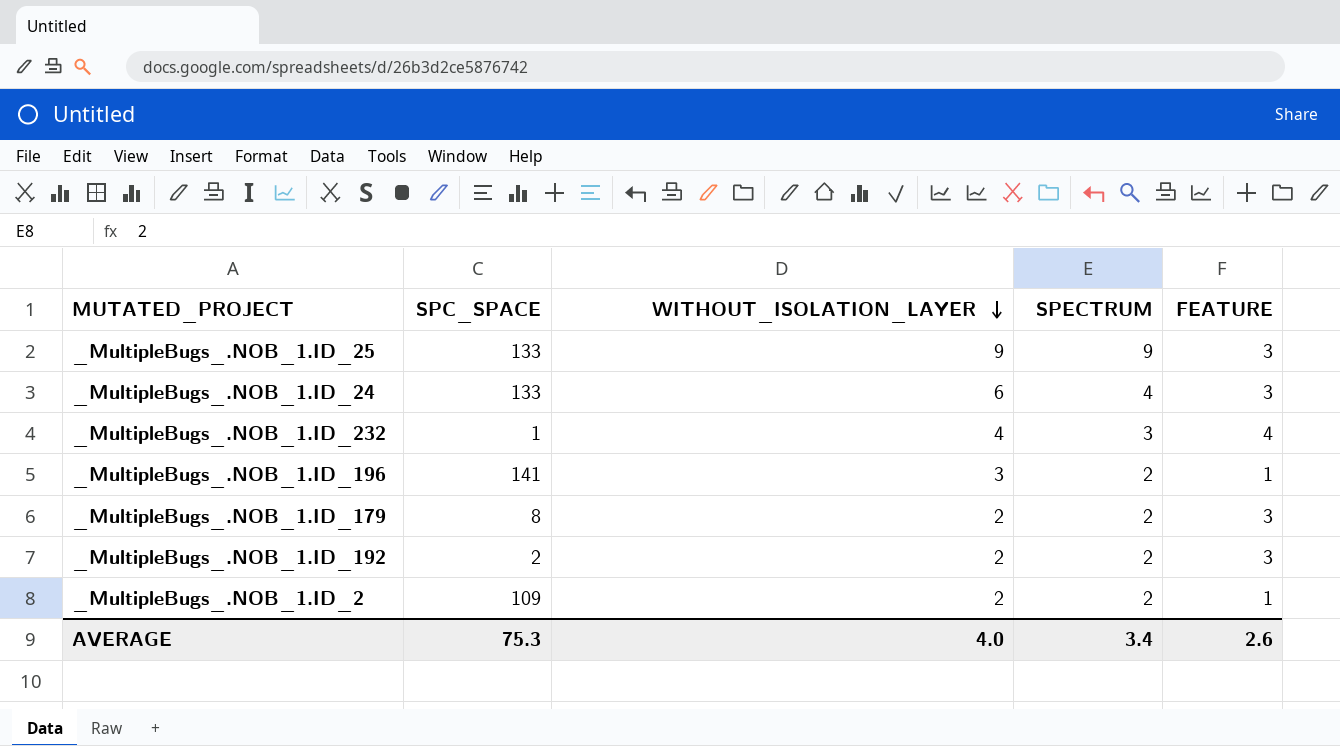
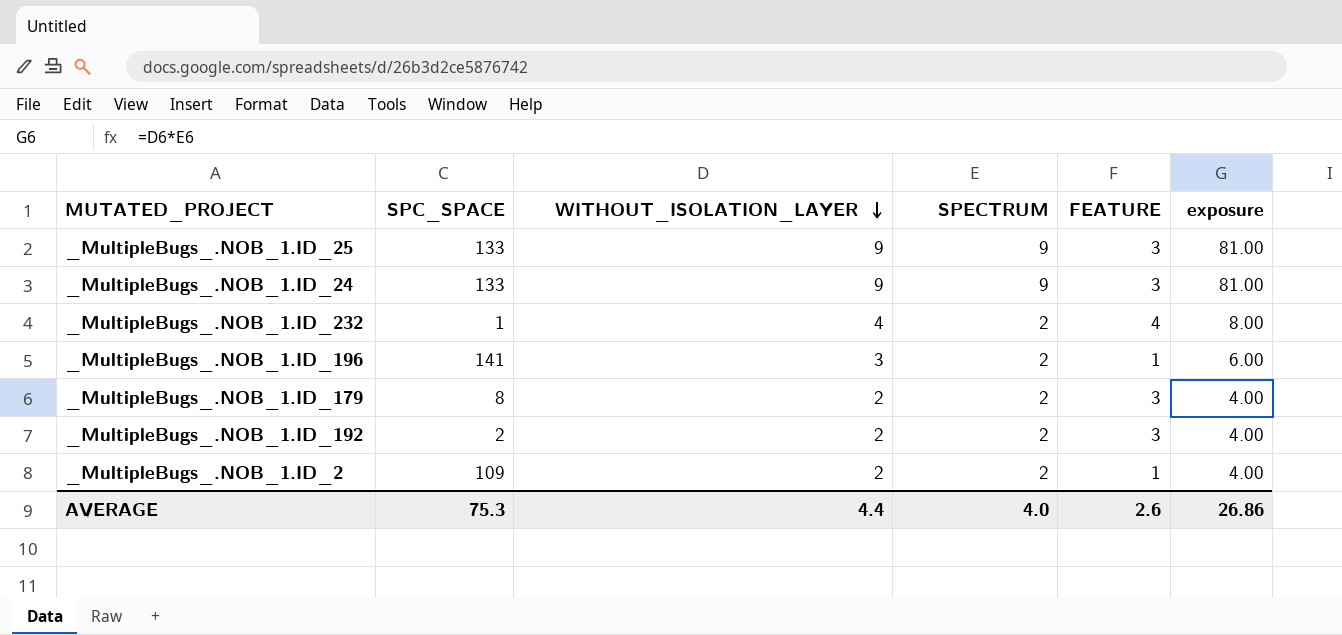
column exposure | formula: none -> [WITHOUT_ISOLATION_LAYER] * [SPECTRUM]
_MultipleBugs_.NOB_1.ID_24 | WITHOUT_ISOLATION_LAYER: 6 -> 9
_MultipleBugs_.NOB_1.ID_24 | SPECTRUM: 4 -> 9
_MultipleBugs_.NOB_1.ID_232 | SPECTRUM: 3 -> 2
AVERAGE | WITHOUT_ISOLATION_LAYER: 4.0 -> 4.4
AVERAGE | SPECTRUM: 3.4 -> 4.0

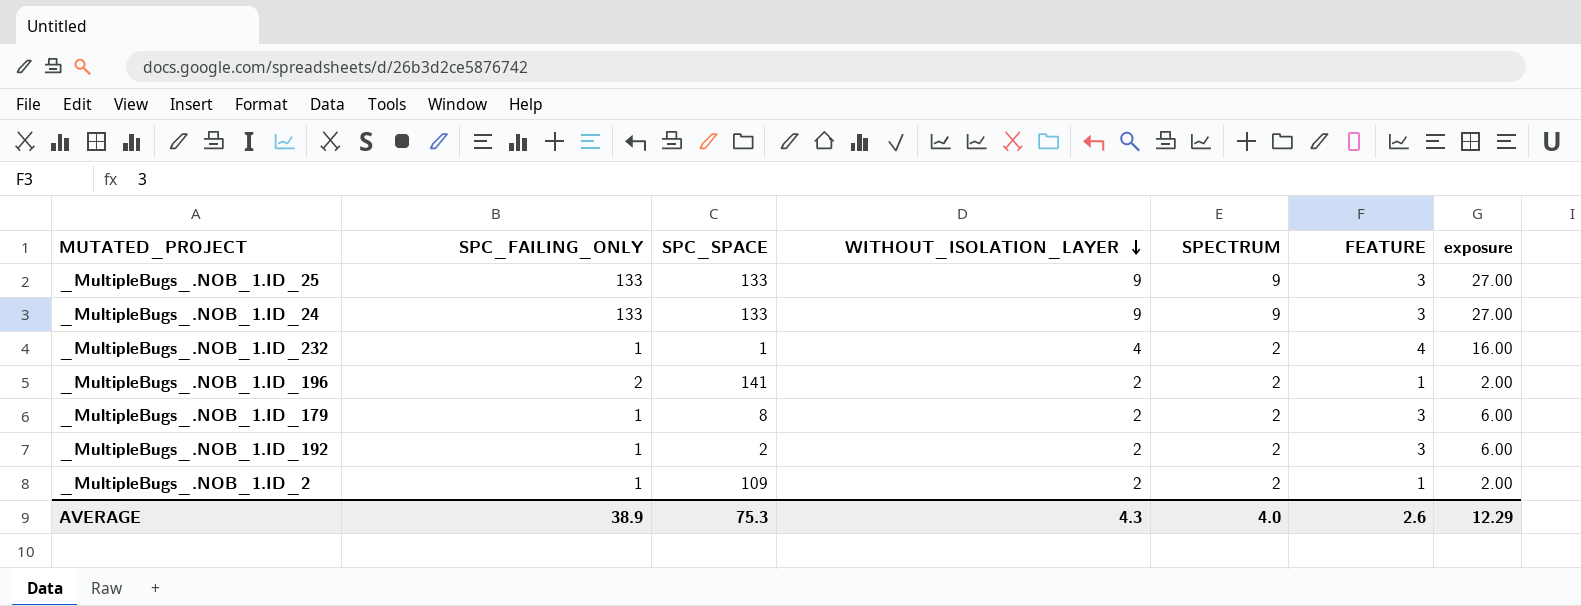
column SPC_FAILING_ONLY | position: none -> 2
column exposure | formula: [WITHOUT_ISOLATION_LAYER] * [SPECTRUM] -> [WITHOUT_ISOLATION_LAYER] * [FEATURE]
_MultipleBugs_.NOB_1.ID_196 | WITHOUT_ISOLATION_LAYER: 3 -> 2
AVERAGE | WITHOUT_ISOLATION_LAYER: 4.4 -> 4.3
AVERAGE | exposure: 26.86 -> 12.29

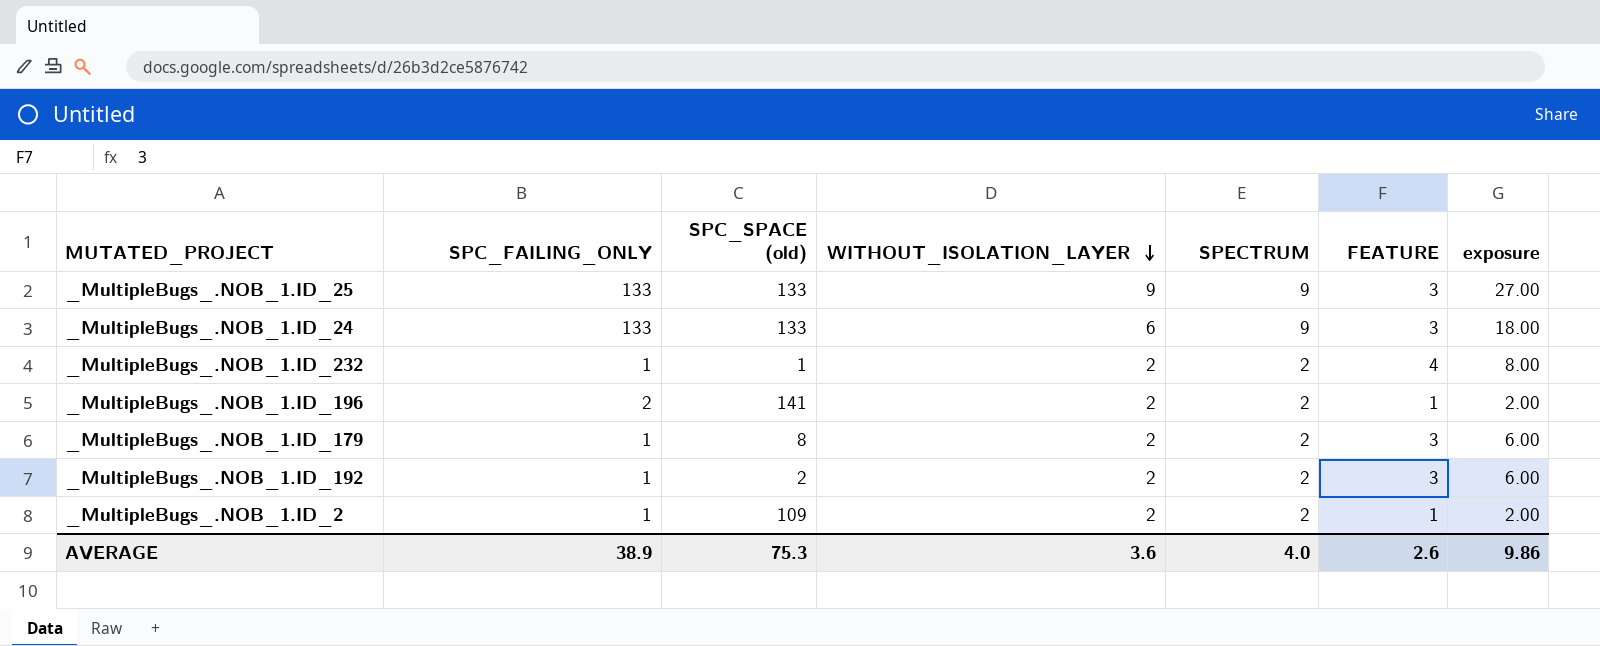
column name: SPC_SPACE -> SPC_SPACE (old)
_MultipleBugs_.NOB_1.ID_24 | WITHOUT_ISOLATION_LAYER: 9 -> 6
_MultipleBugs_.NOB_1.ID_24 | exposure: 27.00 -> 18.00
_MultipleBugs_.NOB_1.ID_232 | WITHOUT_ISOLATION_LAYER: 4 -> 2
_MultipleBugs_.NOB_1.ID_232 | exposure: 16.00 -> 8.00
AVERAGE | WITHOUT_ISOLATION_LAYER: 4.3 -> 3.6
AVERAGE | exposure: 12.29 -> 9.86

